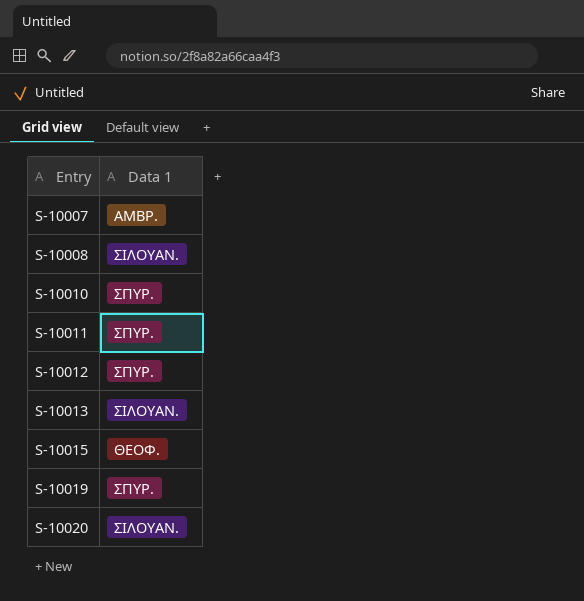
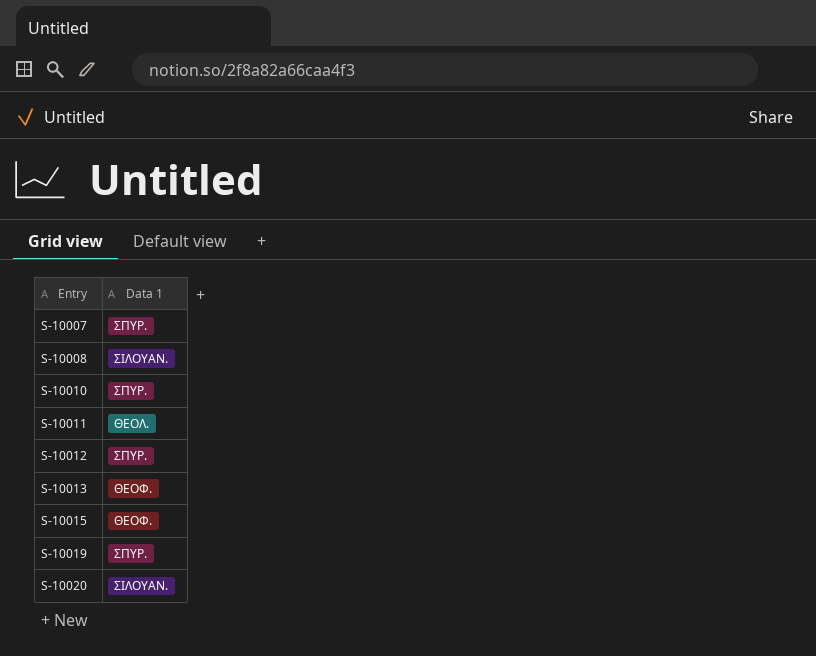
S-10007 | Data 1: ΑΜΒΡ. -> ΣΠΥΡ.
S-10011 | Data 1: ΣΠΥΡ. -> ΘΕΟΛ.
S-10013 | Data 1: ΣΙΛΟΥΑΝ. -> ΘΕΟΦ.

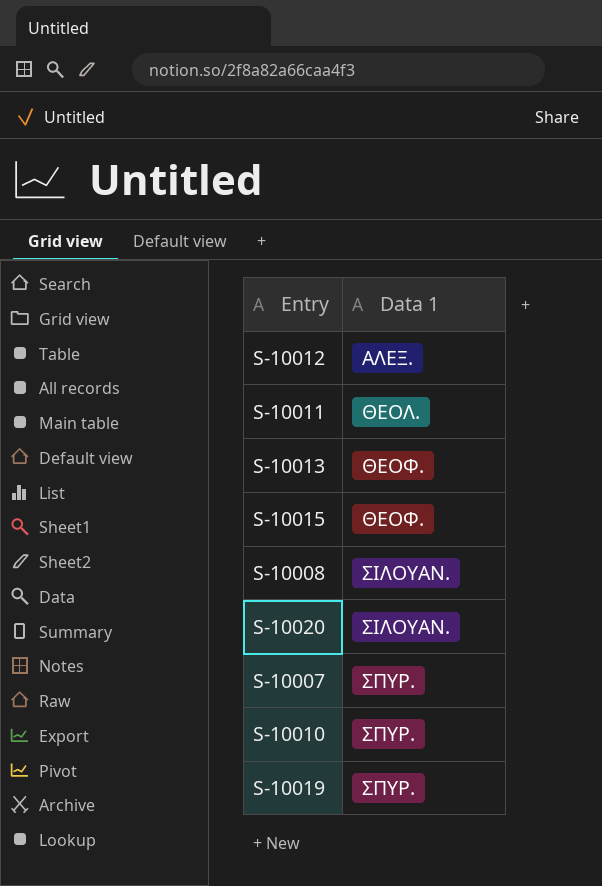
row order: Entry ascending -> Data 1 ascending
S-10012 | Data 1: ΣΠΥΡ. -> ΑΛΕΞ.

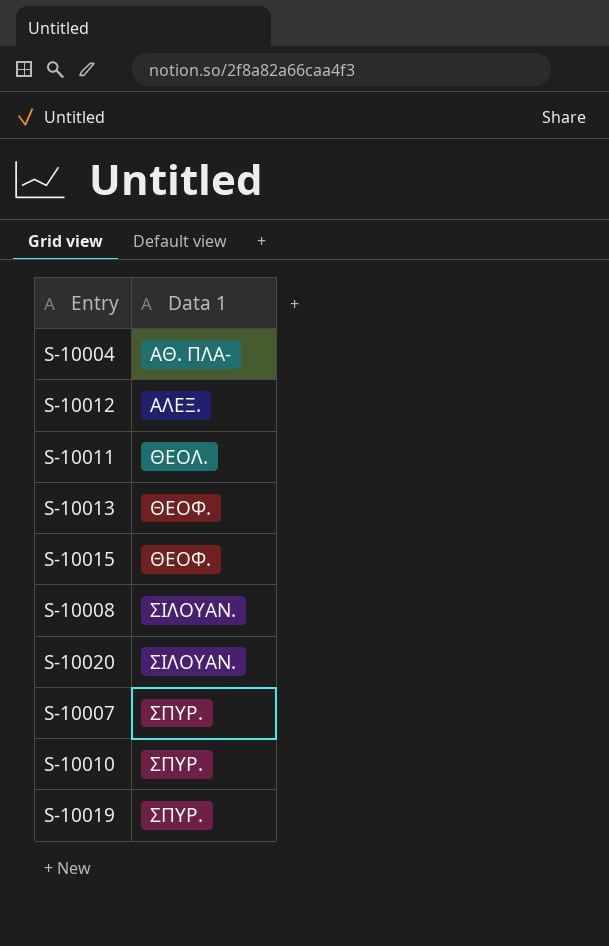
row S-10004: none -> ΑΘ. ΠΛΑ-

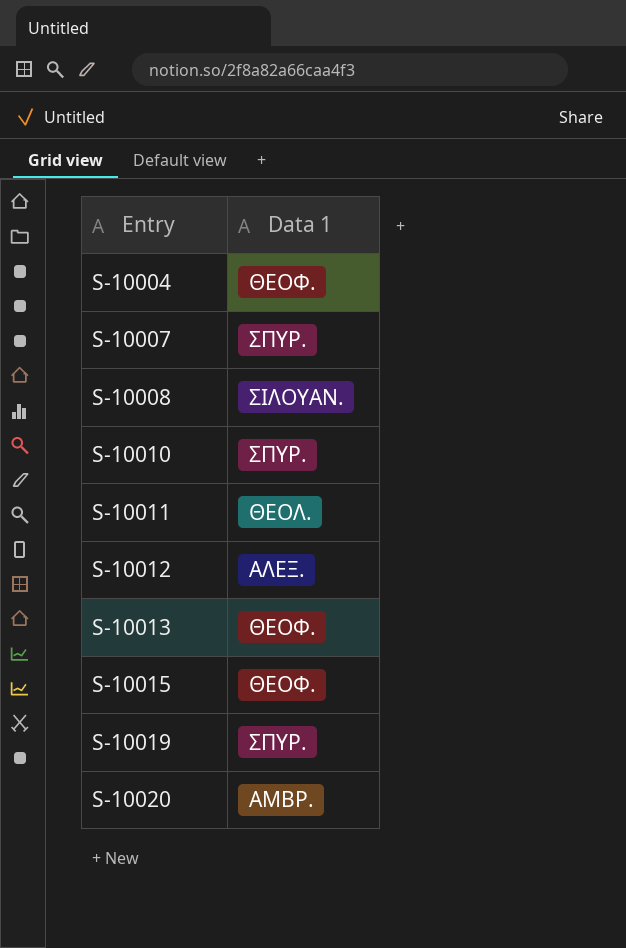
row order: Data 1 ascending -> Entry ascending
S-10004 | Data 1: ΑΘ. ΠΛΑ- -> ΘΕΟΦ.
S-10020 | Data 1: ΣΙΛΟΥΑΝ. -> ΑΜΒΡ.

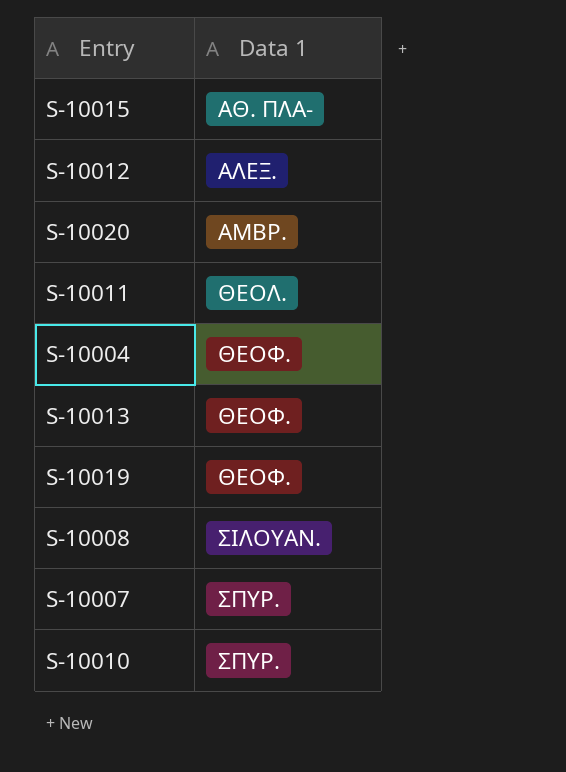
row order: Entry ascending -> Data 1 ascending
S-10015 | Data 1: ΘΕΟΦ. -> ΑΘ. ΠΛΑ-
S-10019 | Data 1: ΣΠΥΡ. -> ΘΕΟΦ.

